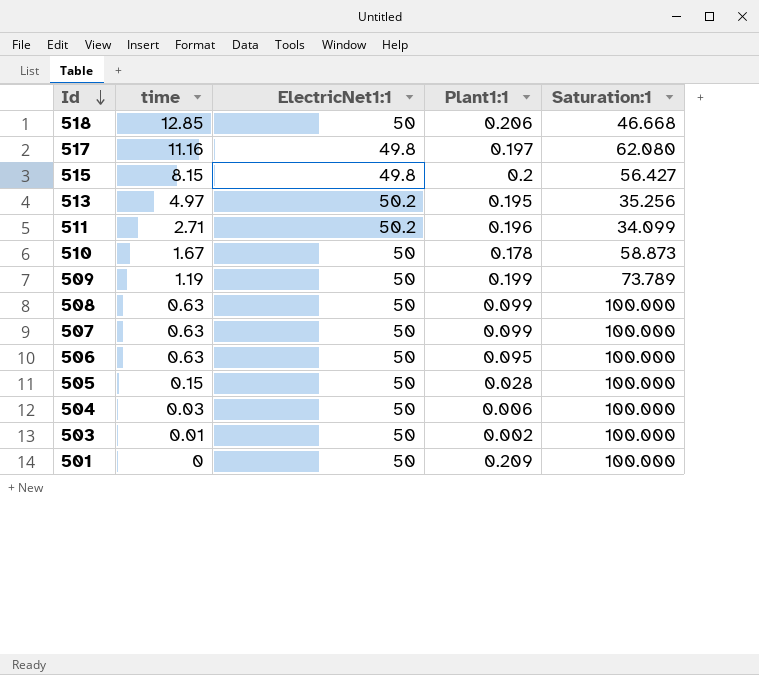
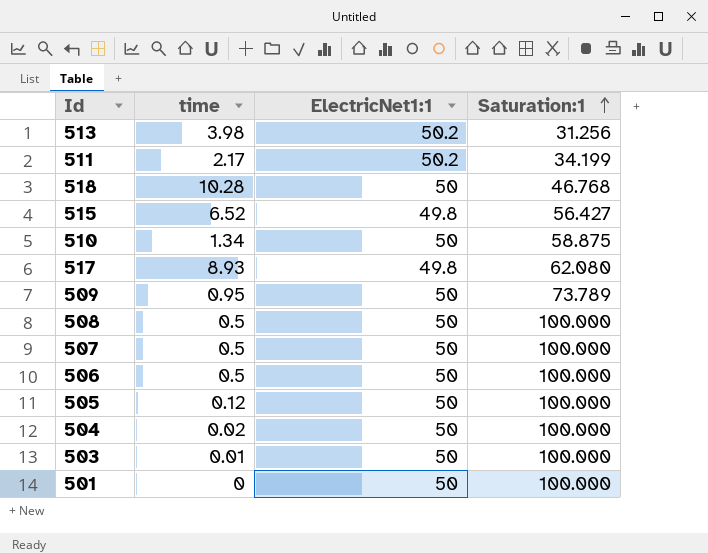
row order: Id descending -> Saturation:1 ascending
column Plant1:1 | position: 4 -> none
513 | time: 4.97 -> 3.98
513 | Saturation:1: 35.256 -> 31.256
511 | time: 2.71 -> 2.17
511 | Saturation:1: 34.099 -> 34.199
518 | time: 12.85 -> 10.28
518 | Saturation:1: 46.668 -> 46.768
515 | time: 8.15 -> 6.52
510 | time: 1.67 -> 1.34
510 | Saturation:1: 58.873 -> 58.875
517 | time: 11.16 -> 8.93
509 | time: 1.19 -> 0.95
508 | time: 0.63 -> 0.5
507 | time: 0.63 -> 0.5
506 | time: 0.63 -> 0.5
505 | time: 0.15 -> 0.12
504 | time: 0.03 -> 0.02

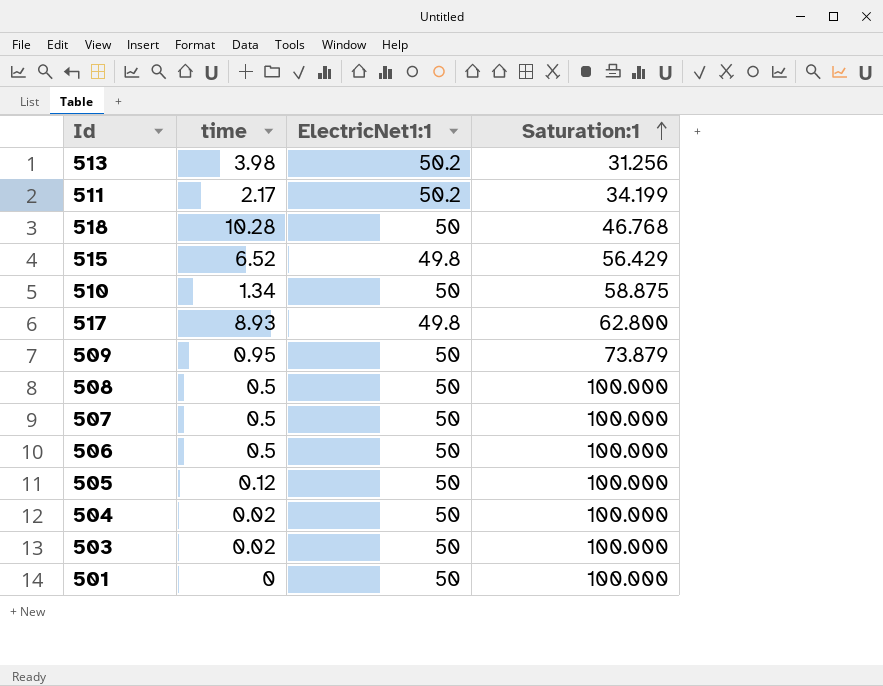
515 | Saturation:1: 56.427 -> 56.429
517 | Saturation:1: 62.080 -> 62.800
509 | Saturation:1: 73.789 -> 73.879
503 | time: 0.01 -> 0.02

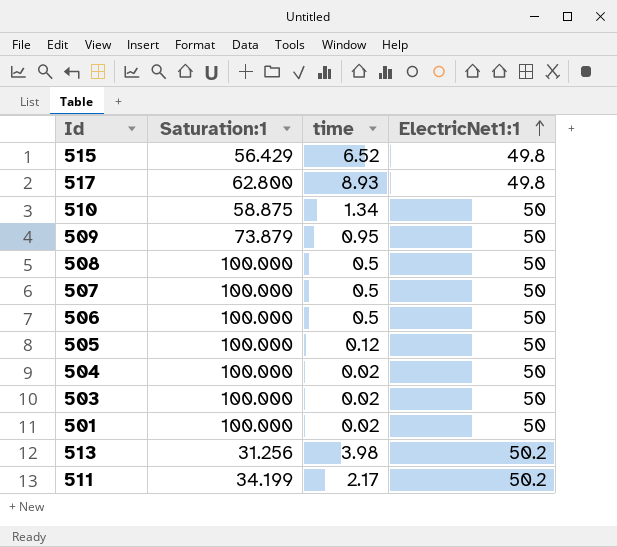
row order: Saturation:1 ascending -> ElectricNet1:1 ascending
column Saturation:1 | position: 4 -> 2
row 518: 10.28 | 50 | 46.768 -> none
501 | time: 0 -> 0.02

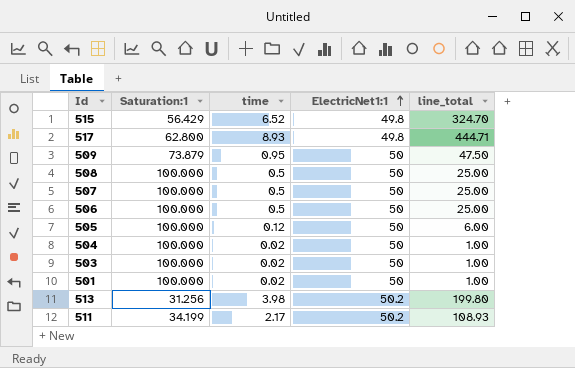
column line_total | formula: none -> [time] * [ElectricNet1:1]
row 510: 58.875 | 1.34 | 50 -> none

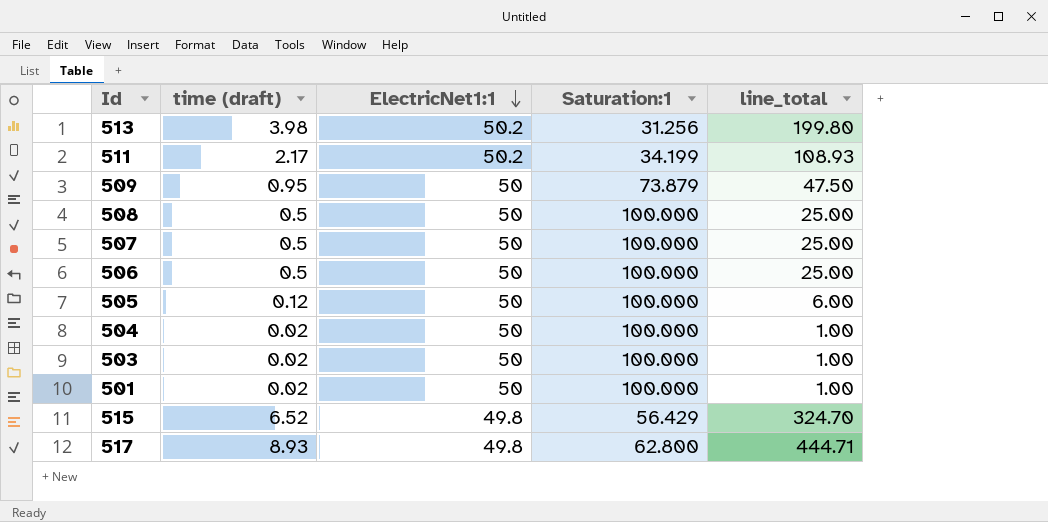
row order: ElectricNet1:1 ascending -> ElectricNet1:1 descending
column name: time -> time (draft)
column Saturation:1 | position: 2 -> 4

